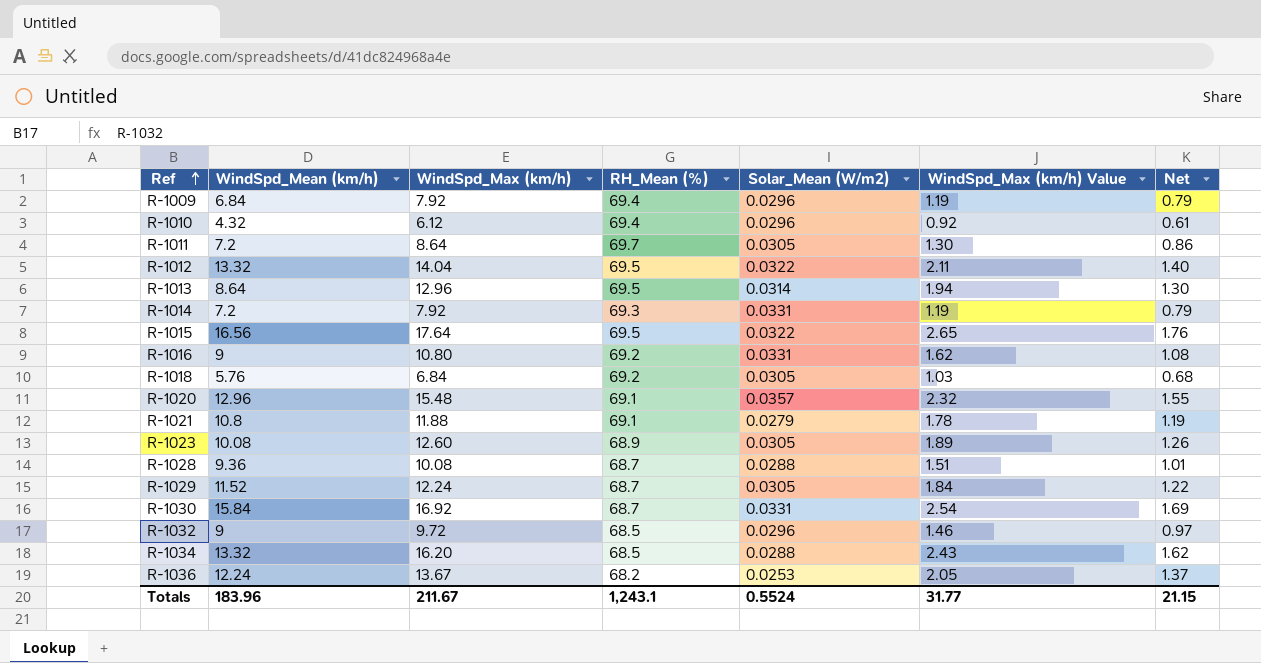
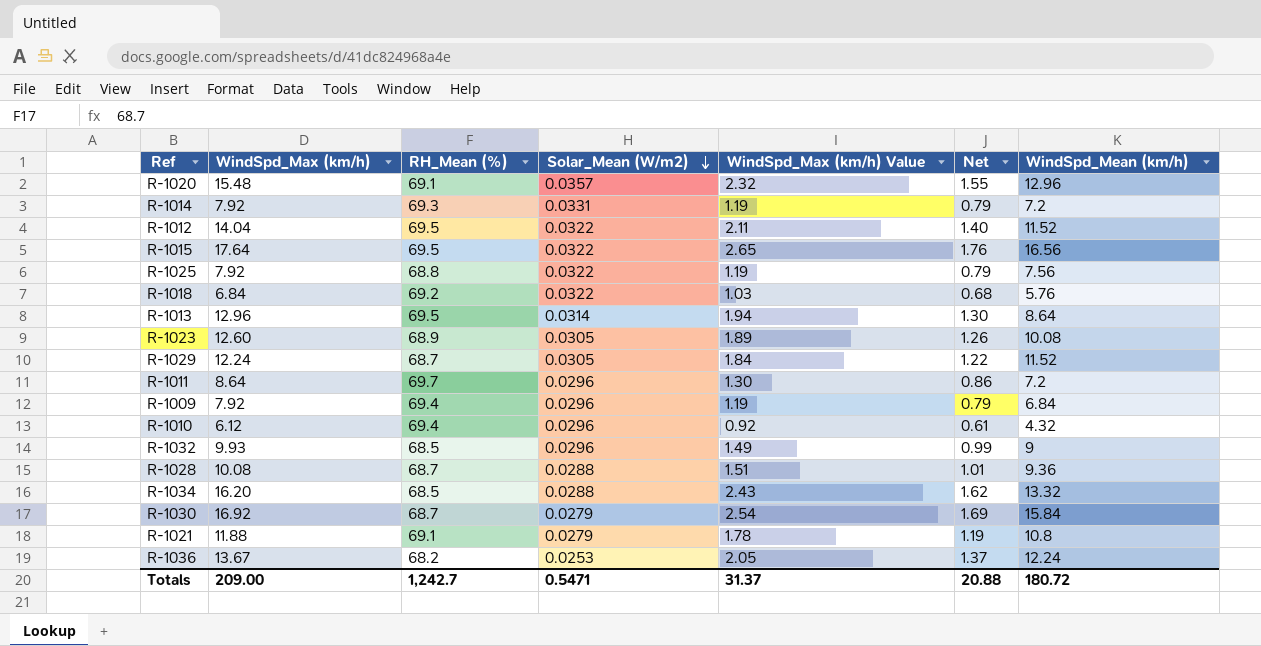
row order: Ref ascending -> Solar_Mean (W/m2) descending
column WindSpd_Mean (km/h) | position: 2 -> 7
row R-1016: 9 | 10.80 | 69.2 | 0.0331 | 1.62 | 1.08 -> none
R-1012 | WindSpd_Mean (km/h): 13.32 -> 11.52
row R-1025: none -> 7.92 | 68.8 | 0.0322 | 1.19 | 0.79 | 7.56
R-1018 | Solar_Mean (W/m2): 0.0305 -> 0.0322
R-1011 | Solar_Mean (W/m2): 0.0305 -> 0.0296
R-1032 | WindSpd_Max (km/h): 9.72 -> 9.93
R-1032 | WindSpd_Max (km/h) Value: 1.46 -> 1.49
R-1032 | Net: 0.97 -> 0.99
R-1030 | Solar_Mean (W/m2): 0.0331 -> 0.0279
Totals | WindSpd_Max (km/h): 211.67 -> 209.00
Totals | RH_Mean (%): 1,243.1 -> 1,242.7
Totals | Solar_Mean (W/m2): 0.5524 -> 0.5471
Totals | WindSpd_Max (km/h) Value: 31.77 -> 31.37
Totals | Net: 21.15 -> 20.88
Totals | WindSpd_Mean (km/h): 183.96 -> 180.72

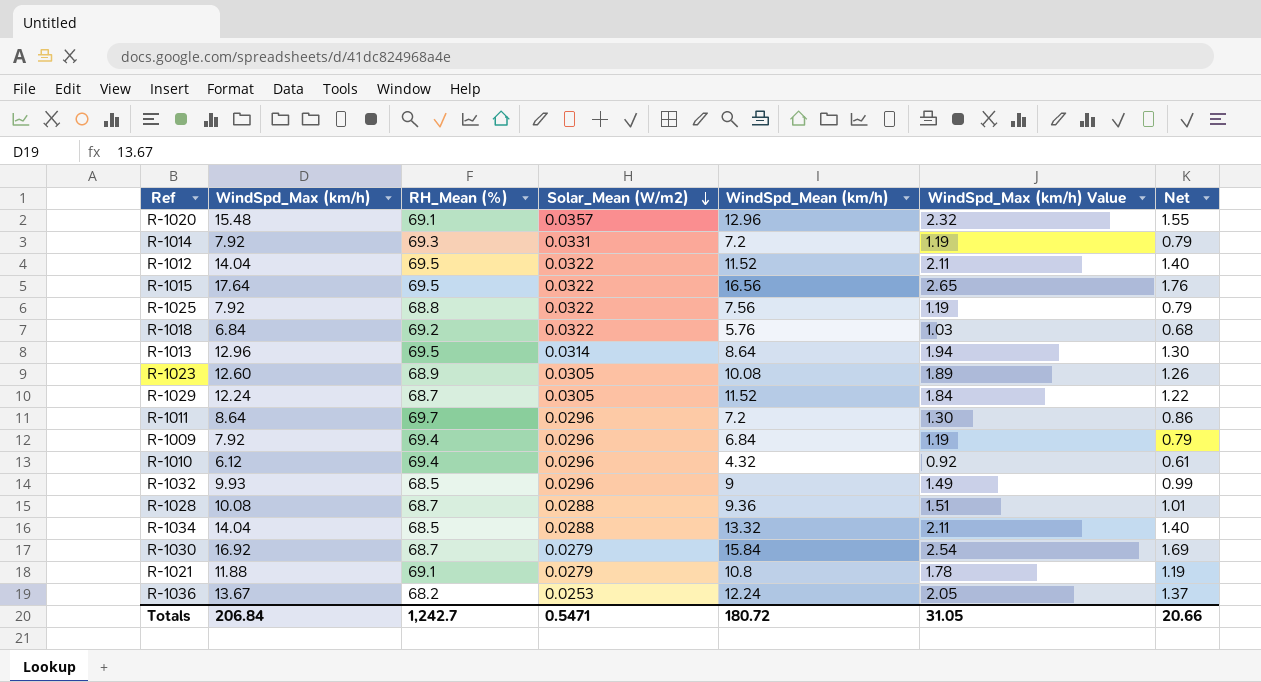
column WindSpd_Mean (km/h) | position: 7 -> 5
R-1034 | WindSpd_Max (km/h): 16.20 -> 14.04
R-1034 | WindSpd_Max (km/h) Value: 2.43 -> 2.11
R-1034 | Net: 1.62 -> 1.40
Totals | WindSpd_Max (km/h): 209.00 -> 206.84
Totals | WindSpd_Max (km/h) Value: 31.37 -> 31.05
Totals | Net: 20.88 -> 20.66

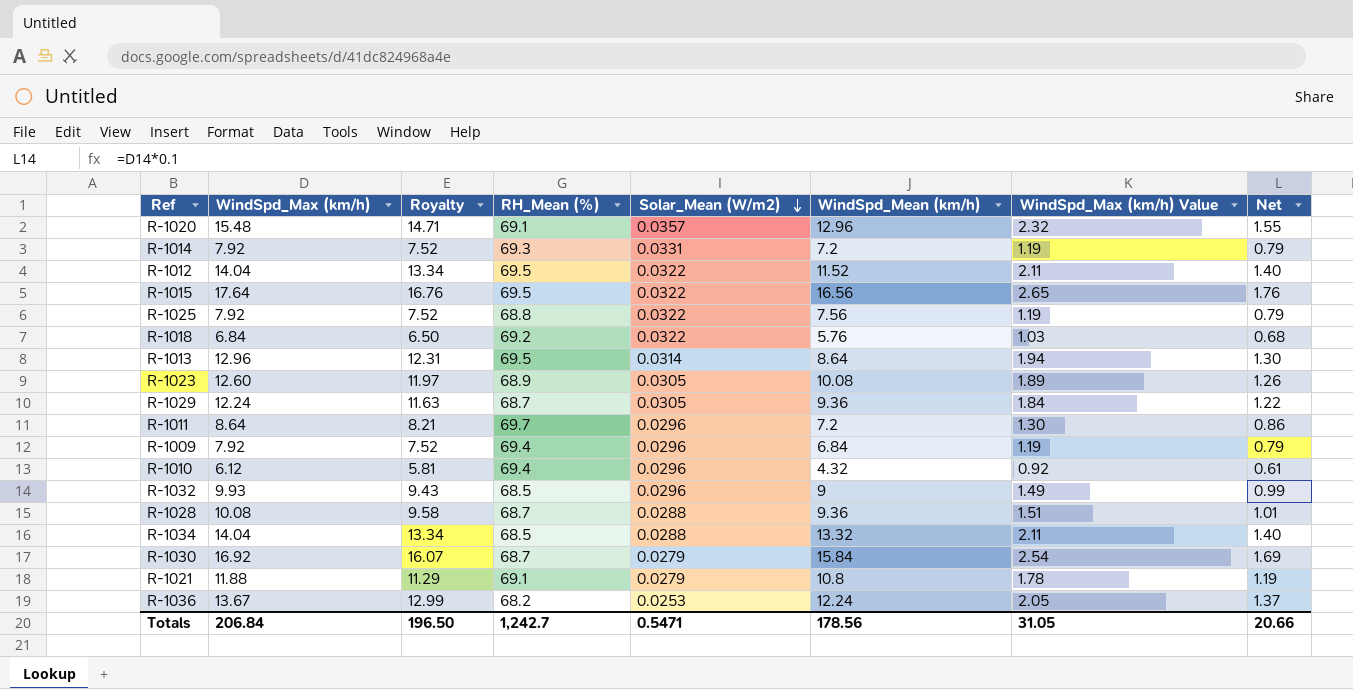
column Royalty | formula: none -> [WindSpd_Max (km/h)] * 0.95
R-1029 | WindSpd_Mean (km/h): 11.52 -> 9.36
Totals | WindSpd_Mean (km/h): 180.72 -> 178.56

